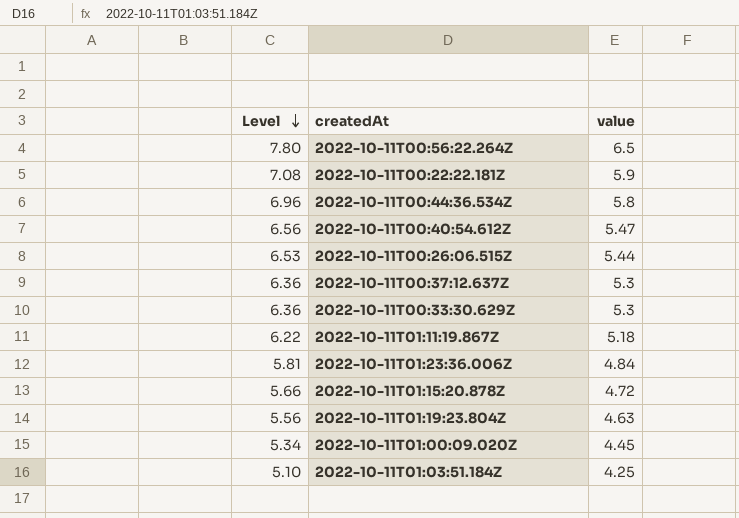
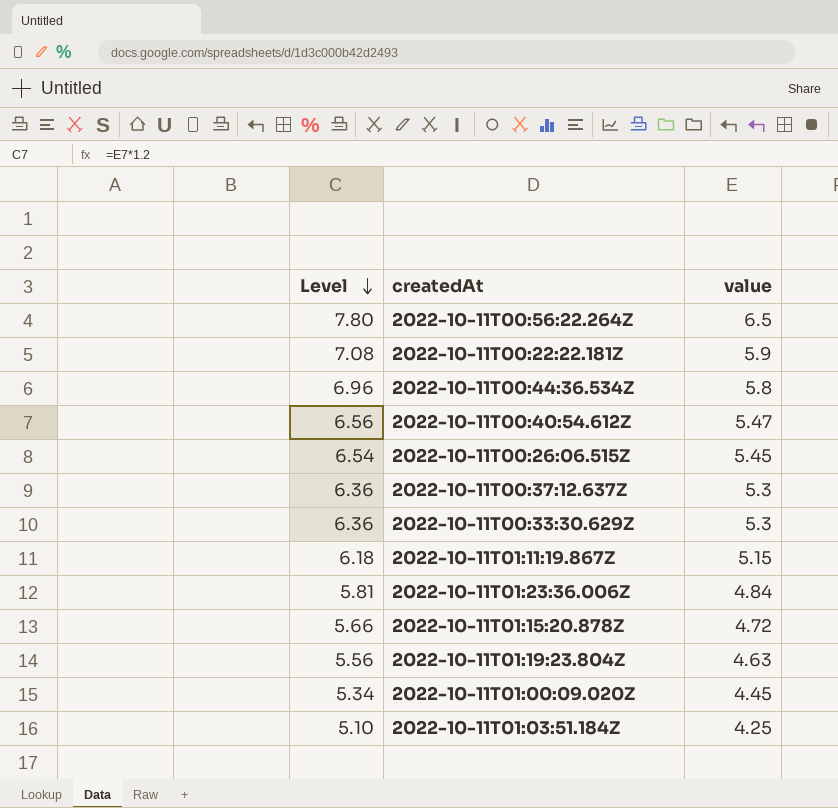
2022-10-11T00:26:06.515Z | Level: 6.53 -> 6.54
2022-10-11T00:26:06.515Z | value: 5.44 -> 5.45
2022-10-11T01:11:19.867Z | Level: 6.22 -> 6.18
2022-10-11T01:11:19.867Z | value: 5.18 -> 5.15

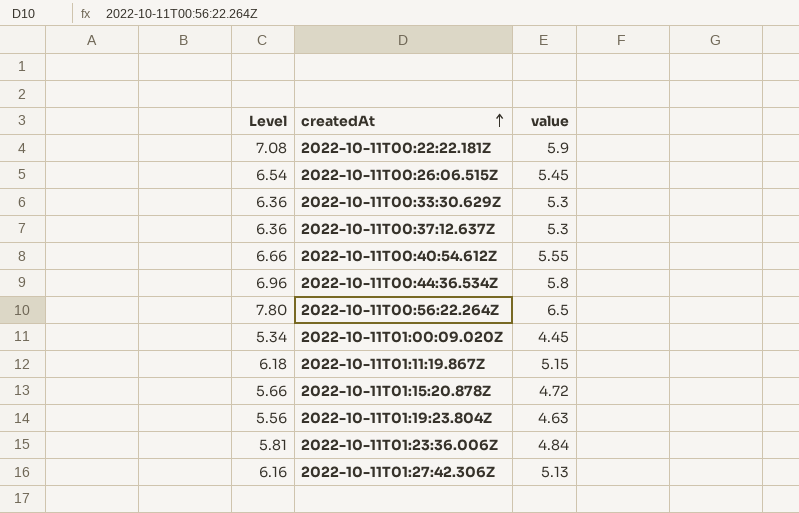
row order: Level descending -> createdAt ascending
row 2022-10-11T01:03:51.184Z: 5.10 | 4.25 -> none
2022-10-11T00:40:54.612Z | Level: 6.56 -> 6.66
2022-10-11T00:40:54.612Z | value: 5.47 -> 5.55
row 2022-10-11T01:27:42.306Z: none -> 6.16 | 5.13

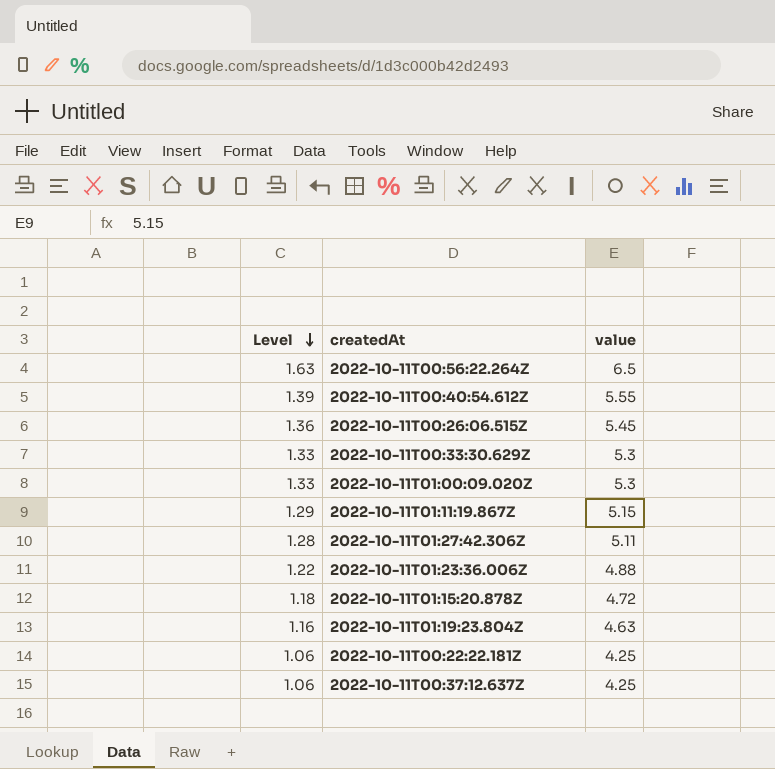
row order: createdAt ascending -> Level descending
column Level | formula: [value] * 1.2 -> [value] * 0.25
row 2022-10-11T00:44:36.534Z: 6.96 | 5.8 -> none
2022-10-11T01:00:09.020Z | value: 4.45 -> 5.3
2022-10-11T01:27:42.306Z | value: 5.13 -> 5.11
2022-10-11T01:23:36.006Z | value: 4.84 -> 4.88
2022-10-11T00:22:22.181Z | value: 5.9 -> 4.25
2022-10-11T00:37:12.637Z | value: 5.3 -> 4.25

